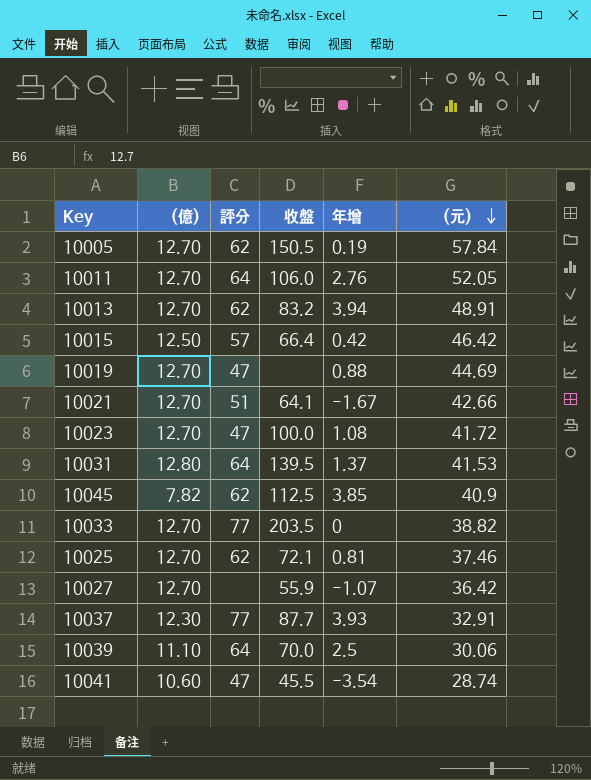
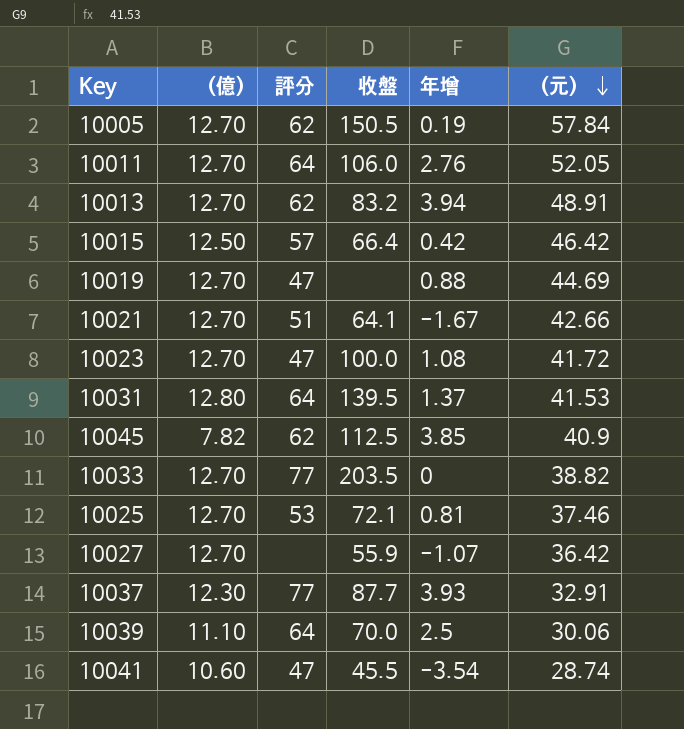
10025 | 評分: 62 -> 53

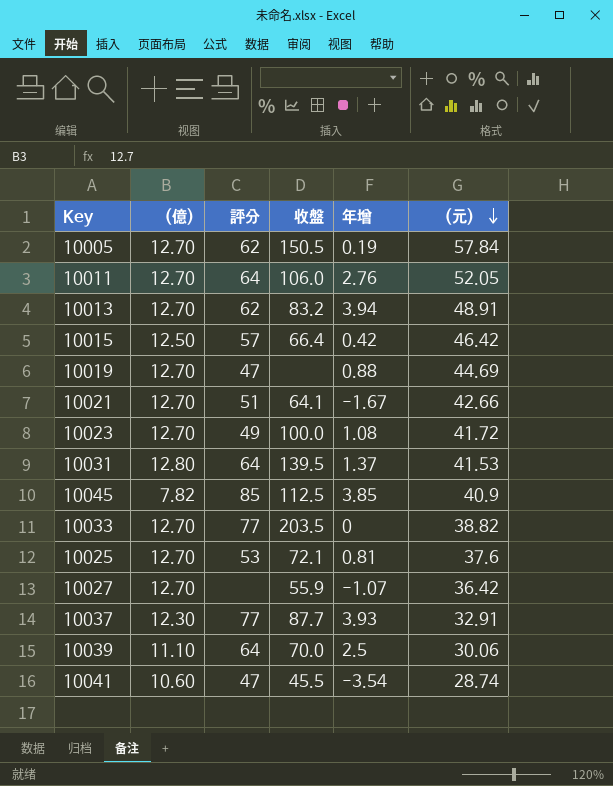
10023 | 評分: 47 -> 49
10045 | 評分: 62 -> 85
10025 | (元): 37.46 -> 37.6

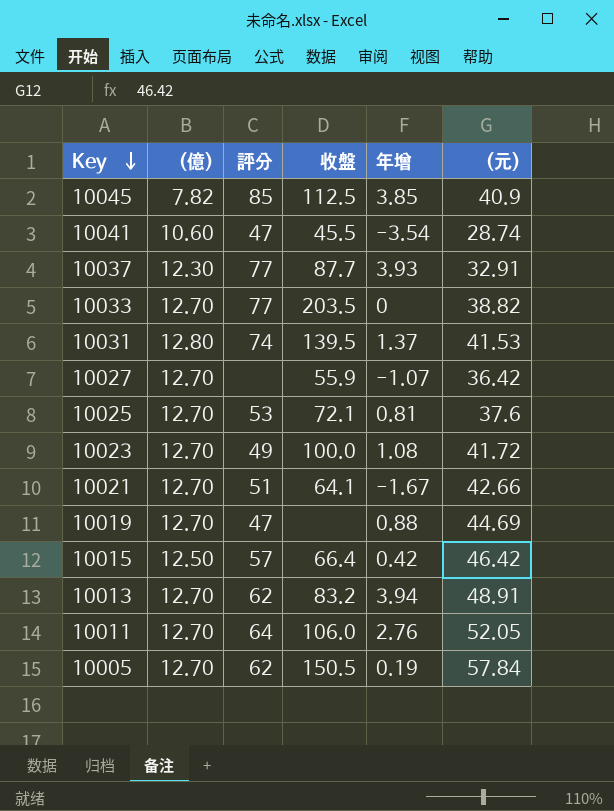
row order: (元) descending -> Key descending
row 10039: 11.10 | 64 | 70.0 | 2.5 | 30.06 -> none
10031 | 評分: 64 -> 74

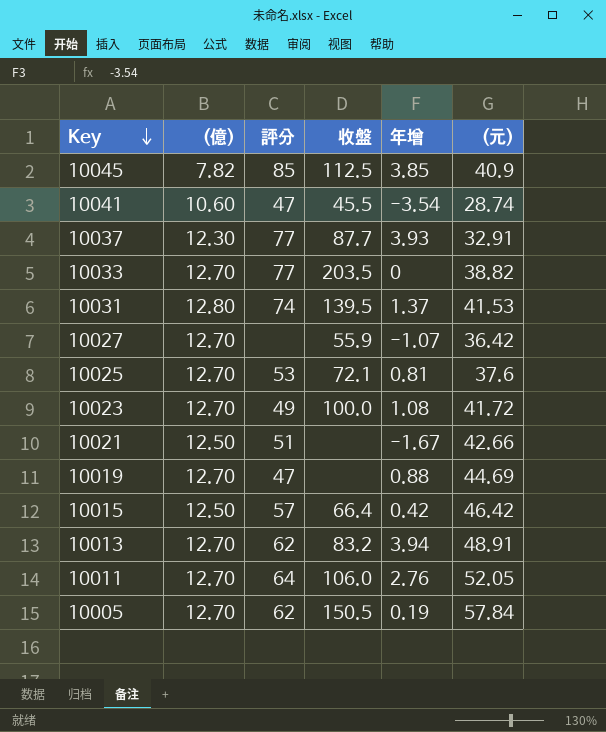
10021 | (億): 12.70 -> 12.50
10021 | 收盤: 64.1 -> none

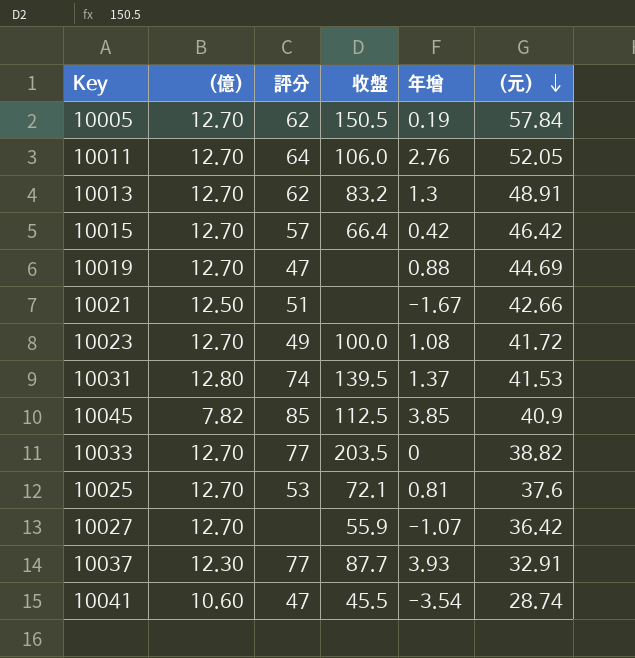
row order: Key descending -> (元) descending
10013 | 年增: 3.94 -> 1.3
10015 | (億): 12.50 -> 12.70

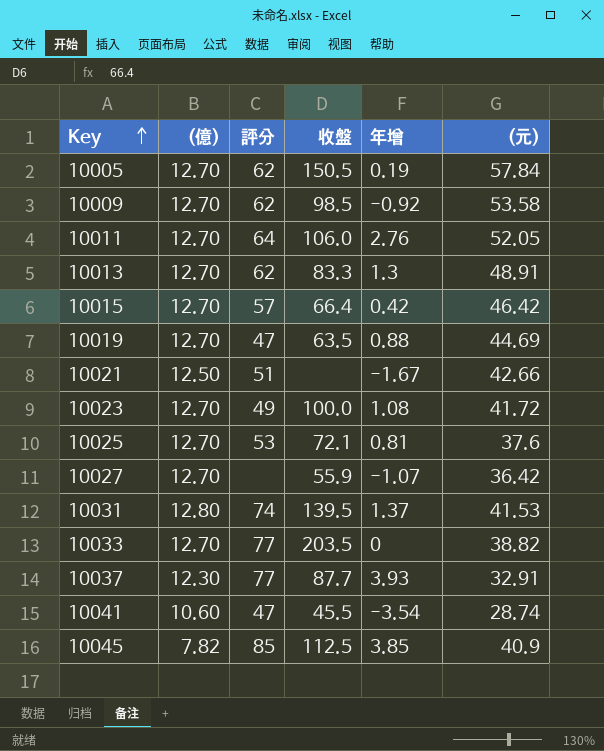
row order: (元) descending -> Key ascending
row 10009: none -> 12.70 | 62 | 98.5 | -0.92 | 53.58
10013 | 收盤: 83.2 -> 83.3
10019 | 收盤: none -> 63.5

